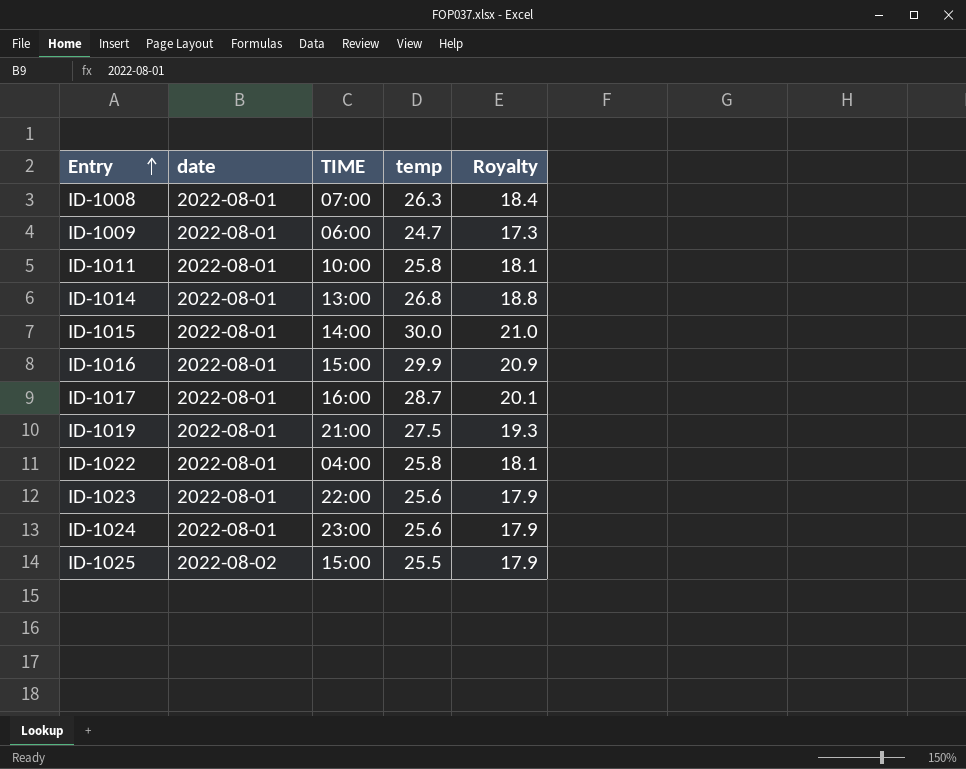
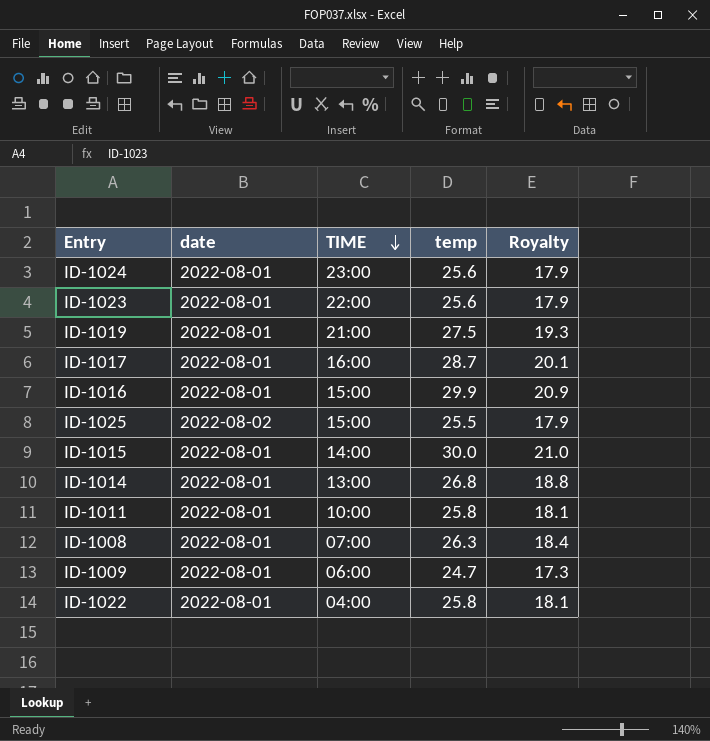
row order: Entry ascending -> TIME descending

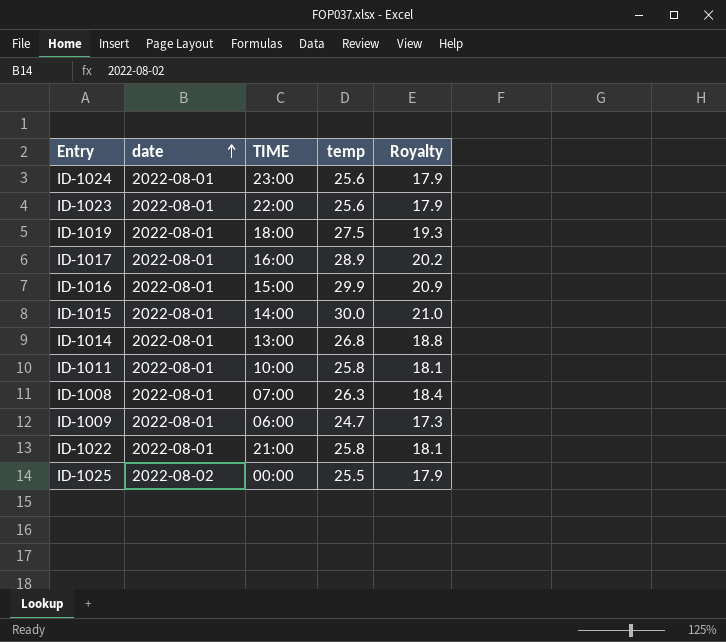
row order: TIME descending -> date ascending
ID-1019 | TIME: 21:00 -> 18:00
ID-1017 | temp: 28.7 -> 28.9
ID-1017 | Royalty: 20.1 -> 20.2
ID-1022 | TIME: 04:00 -> 21:00
ID-1025 | TIME: 15:00 -> 00:00

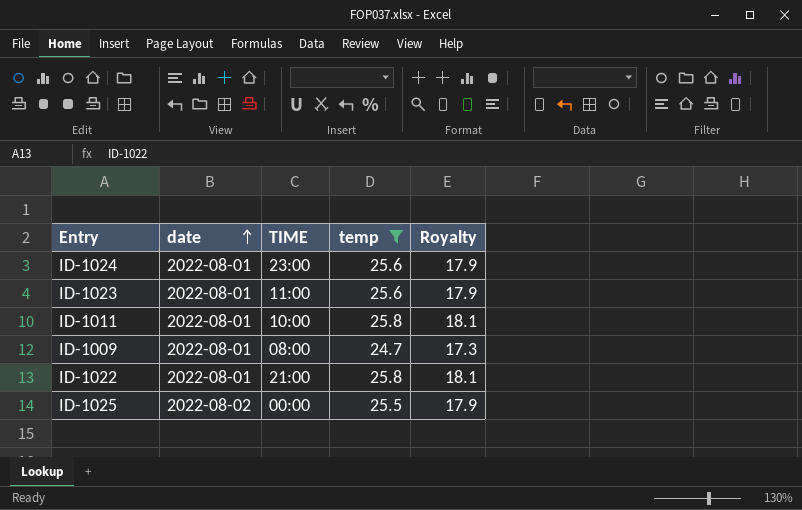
filter: none -> temp <= 25.8
ID-1023 | TIME: 22:00 -> 11:00
ID-1009 | TIME: 06:00 -> 08:00

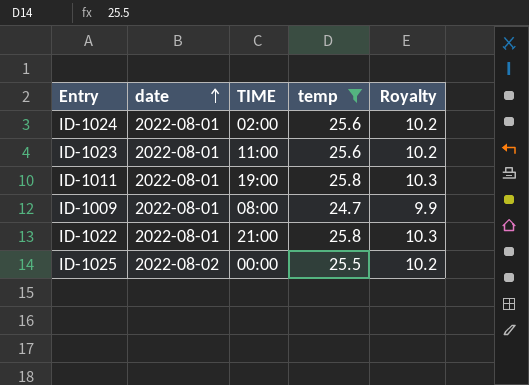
column Royalty | formula: [temp] * 0.7 -> [temp] * 0.4
ID-1024 | TIME: 23:00 -> 02:00
ID-1011 | TIME: 10:00 -> 19:00

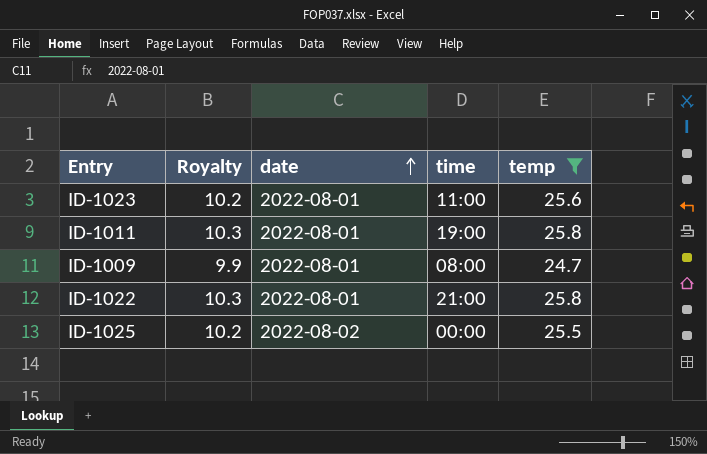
column Royalty | position: 5 -> 2
column name: TIME -> time
row ID-1024: 2022-08-01 | 02:00 | 25.6 | 10.2 -> none

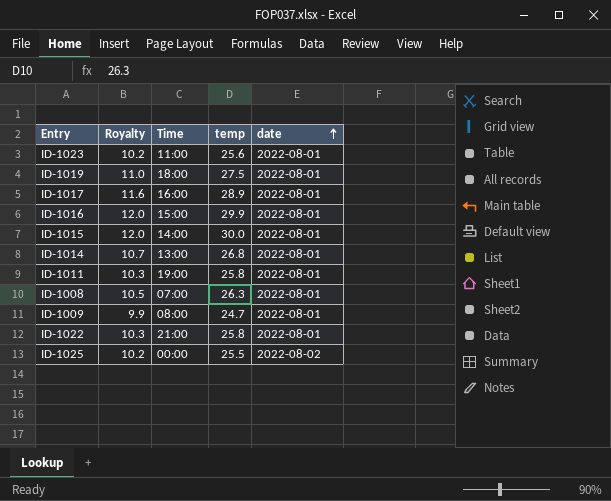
filter: temp <= 25.8 -> none
column name: time -> Time
column date | position: 3 -> 5

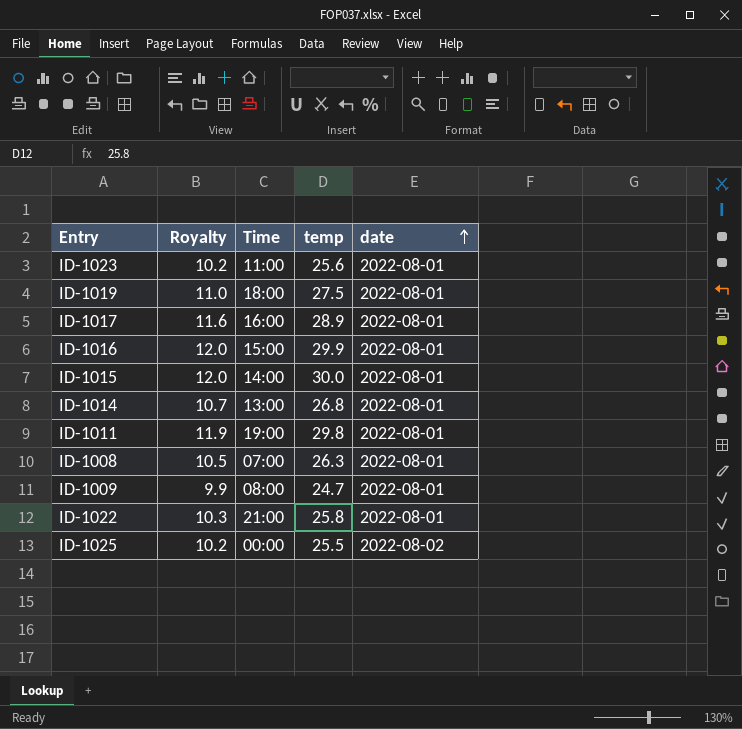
ID-1011 | Royalty: 10.3 -> 11.9
ID-1011 | temp: 25.8 -> 29.8

